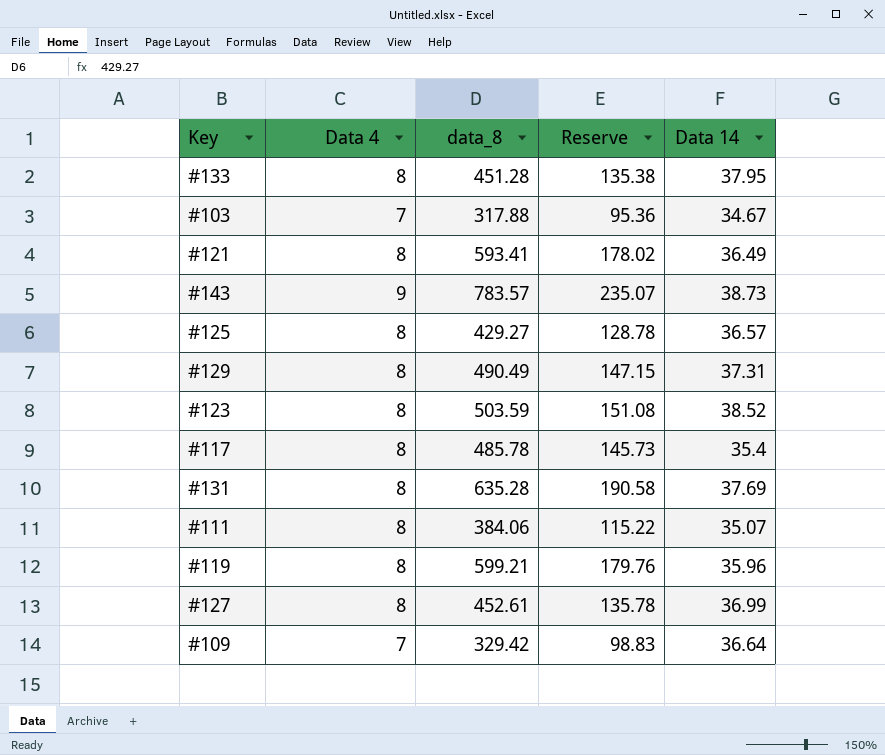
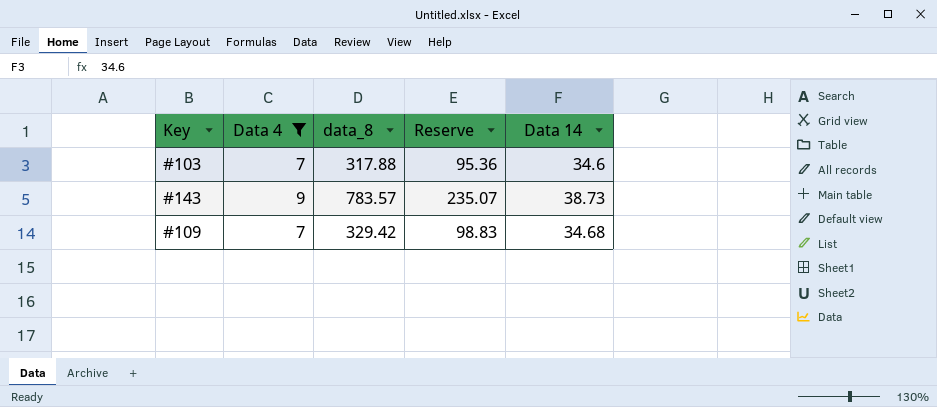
filter: none -> Data 4 != 8
#103 | Data 14: 34.67 -> 34.6
#109 | Data 14: 36.64 -> 34.68

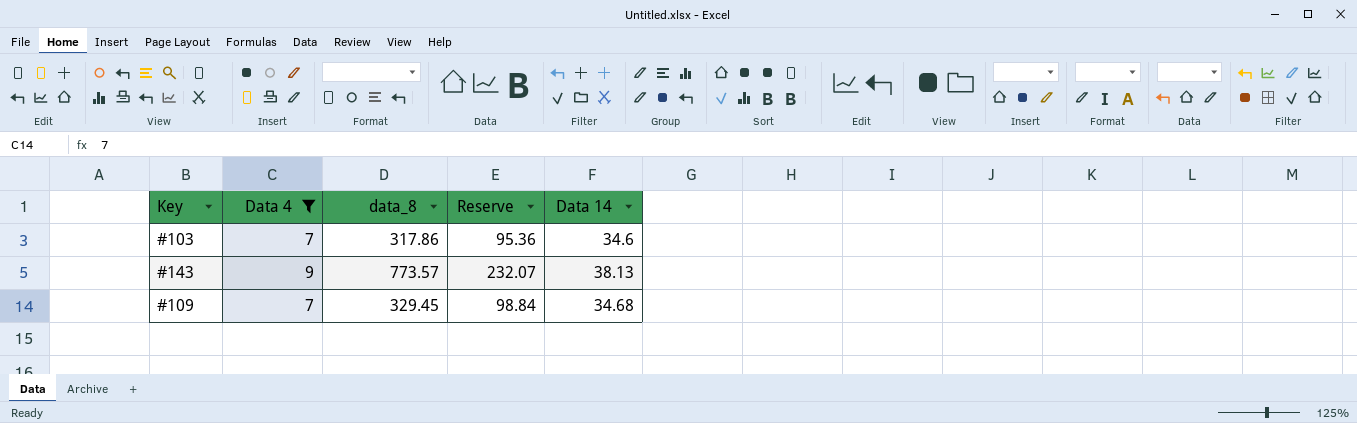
#103 | data_8: 317.88 -> 317.86
#143 | data_8: 783.57 -> 773.57
#143 | Reserve: 235.07 -> 232.07
#143 | Data 14: 38.73 -> 38.13
#109 | data_8: 329.42 -> 329.45
#109 | Reserve: 98.83 -> 98.84

